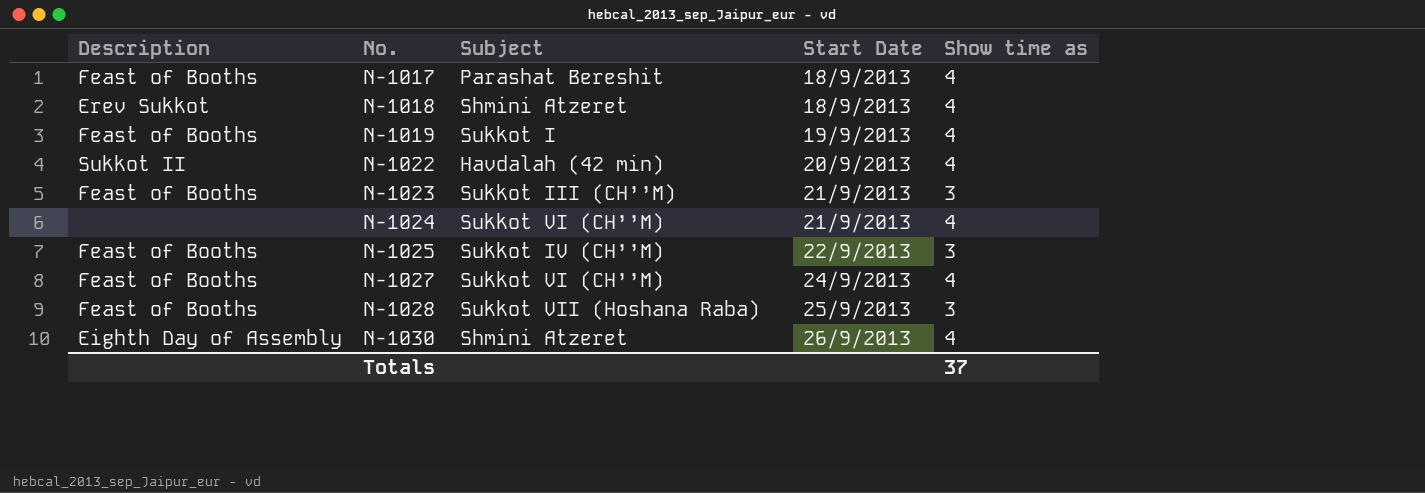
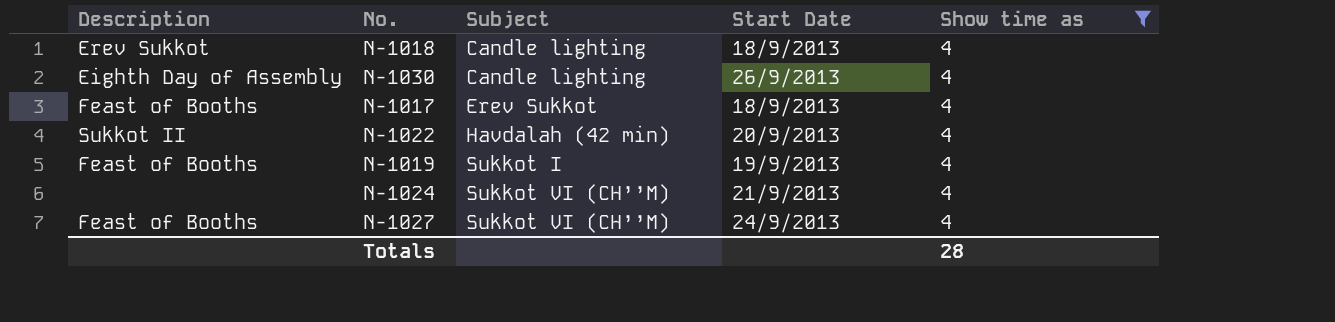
filter: none -> Show time as = 4
row order: No. ascending -> Subject ascending
N-1018 | Subject: Shmini Atzeret -> Candle lighting
N-1030 | Subject: Shmini Atzeret -> Candle lighting
N-1017 | Subject: Parashat Bereshit -> Erev Sukkot
Totals | Show time as: 37 -> 28

